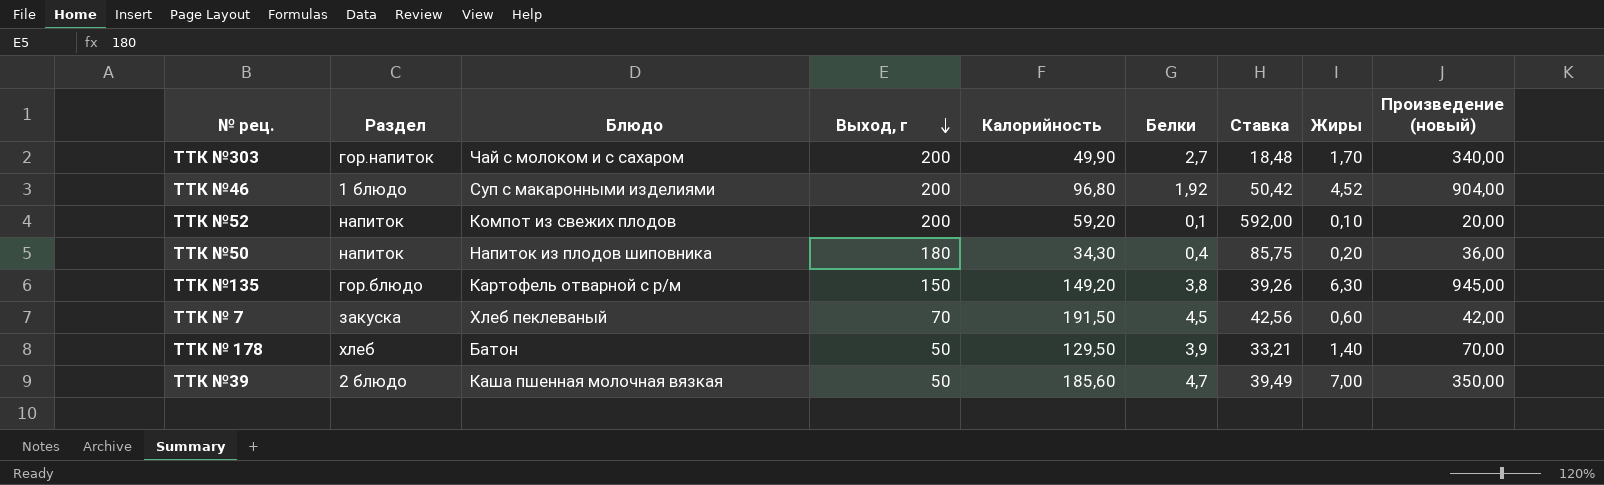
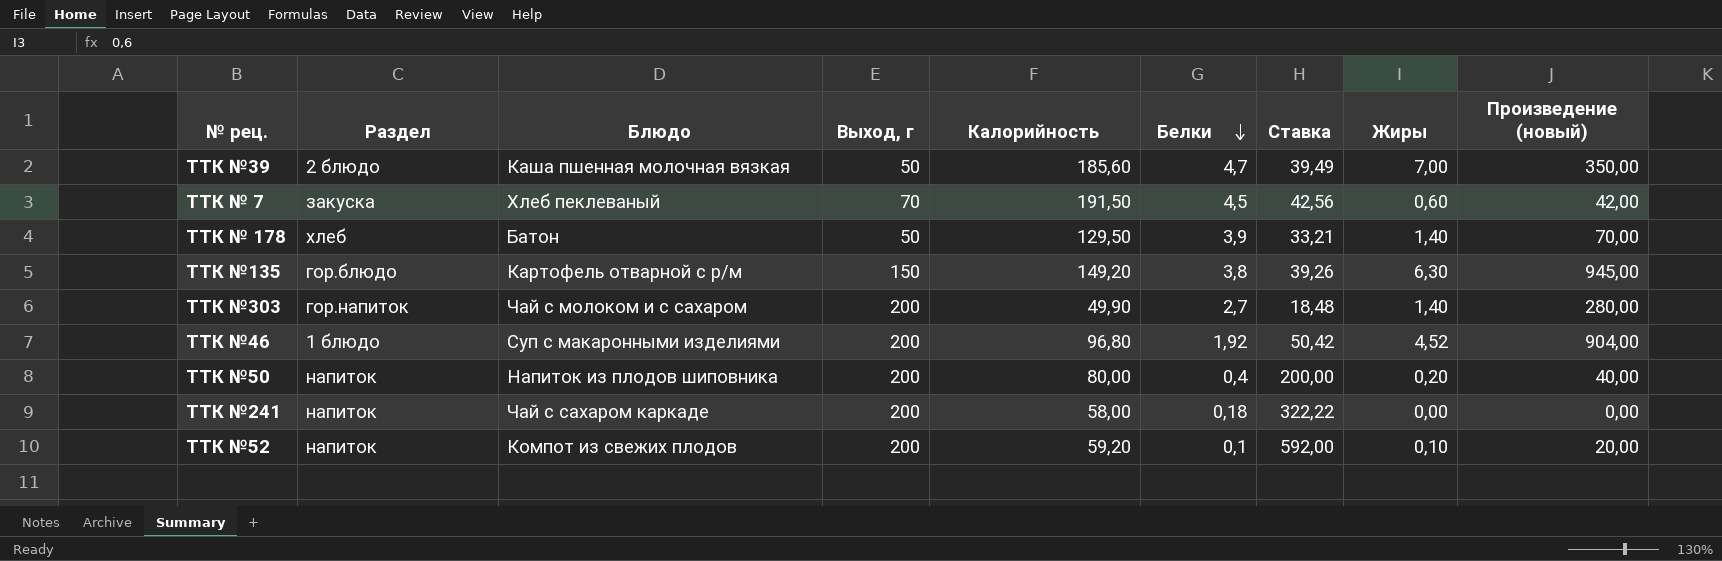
row order: Выход, г descending -> Белки descending
ТТК №303 | Жиры: 1,70 -> 1,40
ТТК №303 | Произведение (новый): 340,00 -> 280,00
ТТК №50 | Выход, г: 180 -> 200
ТТК №50 | Калорийность: 34,30 -> 80,00
ТТК №50 | Ставка: 85,75 -> 200,00
ТТК №50 | Произведение (новый): 36,00 -> 40,00
row ТТК №241: none -> напиток | Чай с сахаром каркаде | 200 | 58,00 | 0,18 | 322,22 | 0,00 | 0,00

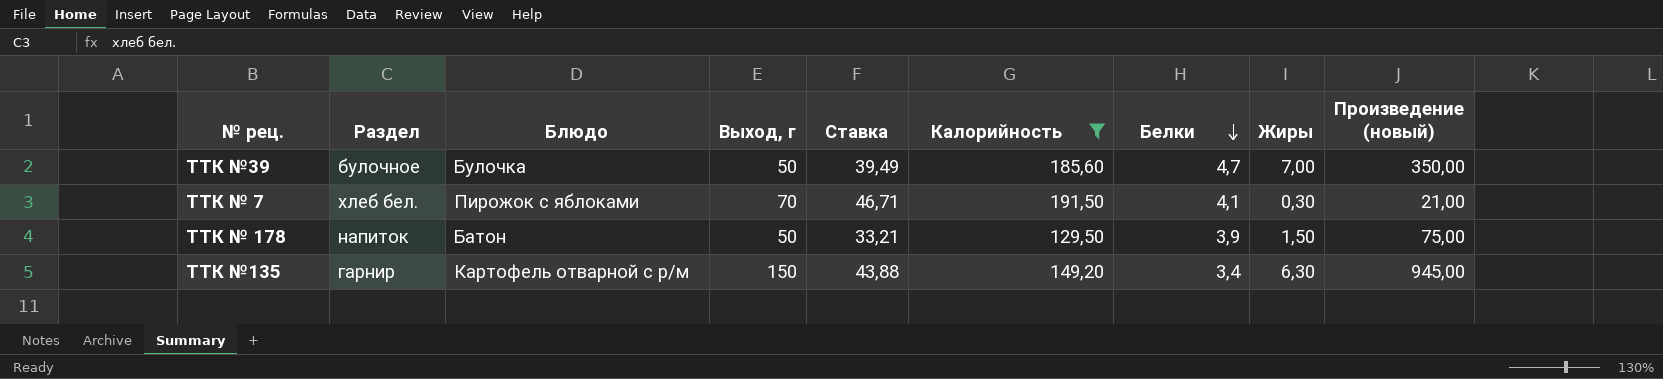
filter: none -> Калорийность >= 129,50
column Ставка | position: 7 -> 5
ТТК №39 | Раздел: 2 блюдо -> булочное
ТТК №39 | Блюдо: Каша пшенная молочная вязкая -> Булочка
ТТК № 7 | Раздел: закуска -> хлеб бел.
ТТК № 7 | Блюдо: Хлеб пеклеваный -> Пирожок с яблоками
ТТК № 7 | Ставка: 42,56 -> 46,71
ТТК № 7 | Белки: 4,5 -> 4,1
ТТК № 7 | Жиры: 0,60 -> 0,30
ТТК № 7 | Произведение (новый): 42,00 -> 21,00
ТТК № 178 | Раздел: хлеб -> напиток
ТТК № 178 | Жиры: 1,40 -> 1,50
ТТК № 178 | Произведение (новый): 70,00 -> 75,00
ТТК №135 | Раздел: гор.блюдо -> гарнир
ТТК №135 | Ставка: 39,26 -> 43,88
ТТК №135 | Белки: 3,8 -> 3,4

